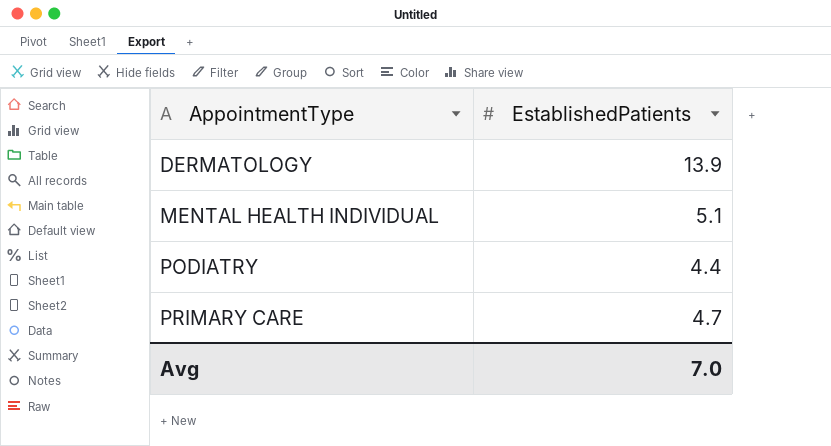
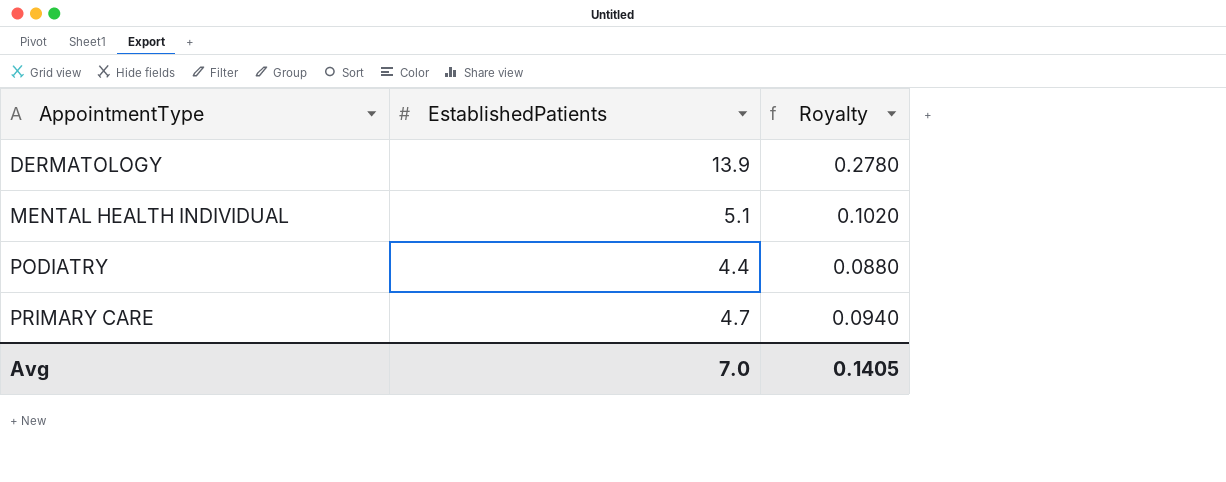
column Royalty | formula: none -> [EstablishedPatients] * 0.02

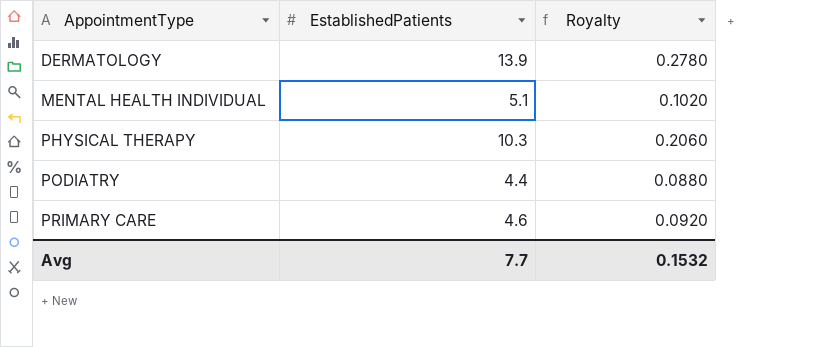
row PHYSICAL THERAPY: none -> 10.3 | 0.2060
PRIMARY CARE | EstablishedPatients: 4.7 -> 4.6
PRIMARY CARE | Royalty: 0.0940 -> 0.0920
Avg | EstablishedPatients: 7.0 -> 7.7
Avg | Royalty: 0.1405 -> 0.1532

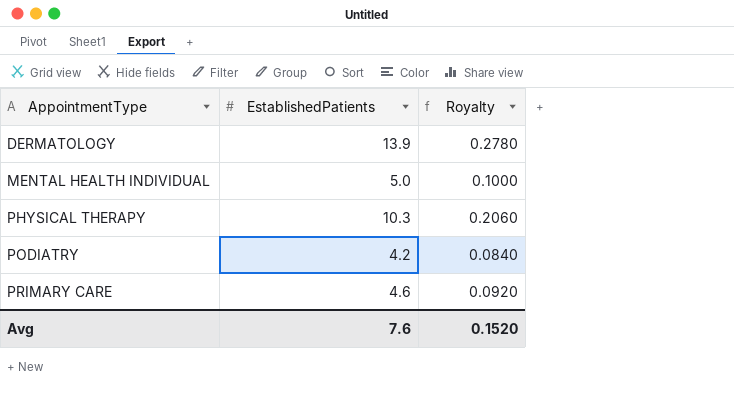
MENTAL HEALTH INDIVIDUAL | EstablishedPatients: 5.1 -> 5.0
MENTAL HEALTH INDIVIDUAL | Royalty: 0.1020 -> 0.1000
PODIATRY | EstablishedPatients: 4.4 -> 4.2
PODIATRY | Royalty: 0.0880 -> 0.0840
Avg | EstablishedPatients: 7.7 -> 7.6
Avg | Royalty: 0.1532 -> 0.1520

